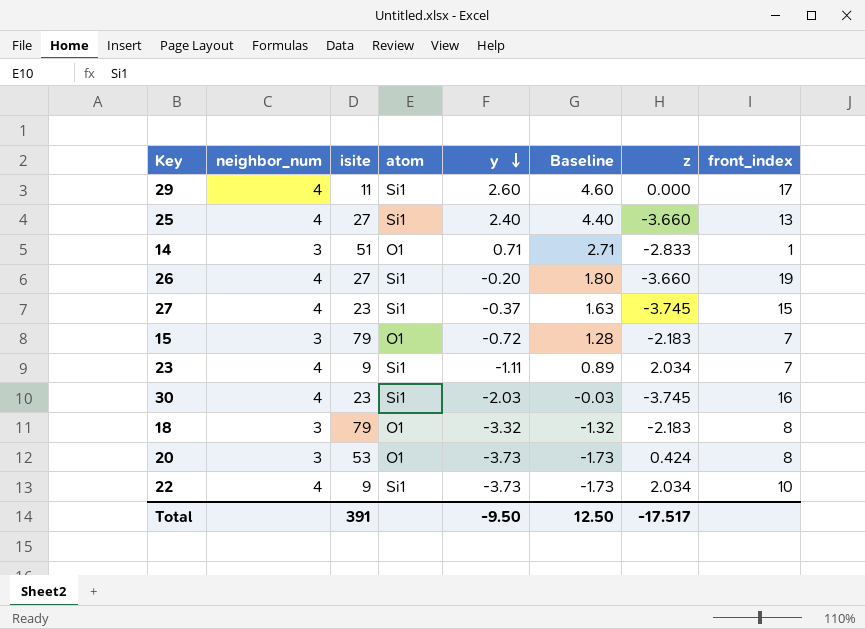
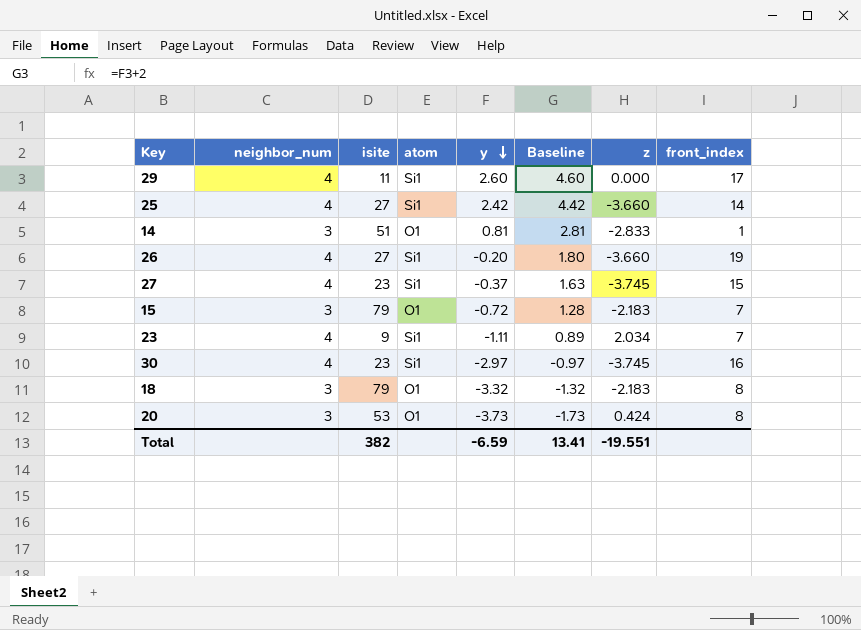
row 22: 4 | 9 | Si1 | -3.73 | -1.73 | 2.034 | 10 -> none
25 | y: 2.40 -> 2.42
25 | Baseline: 4.40 -> 4.42
25 | front_index: 13 -> 14
14 | y: 0.71 -> 0.81
14 | Baseline: 2.71 -> 2.81
30 | y: -2.03 -> -2.97
30 | Baseline: -0.03 -> -0.97
Total | isite: 391 -> 382
Total | y: -9.50 -> -6.59
Total | Baseline: 12.50 -> 13.41
Total | z: -17.517 -> -19.551

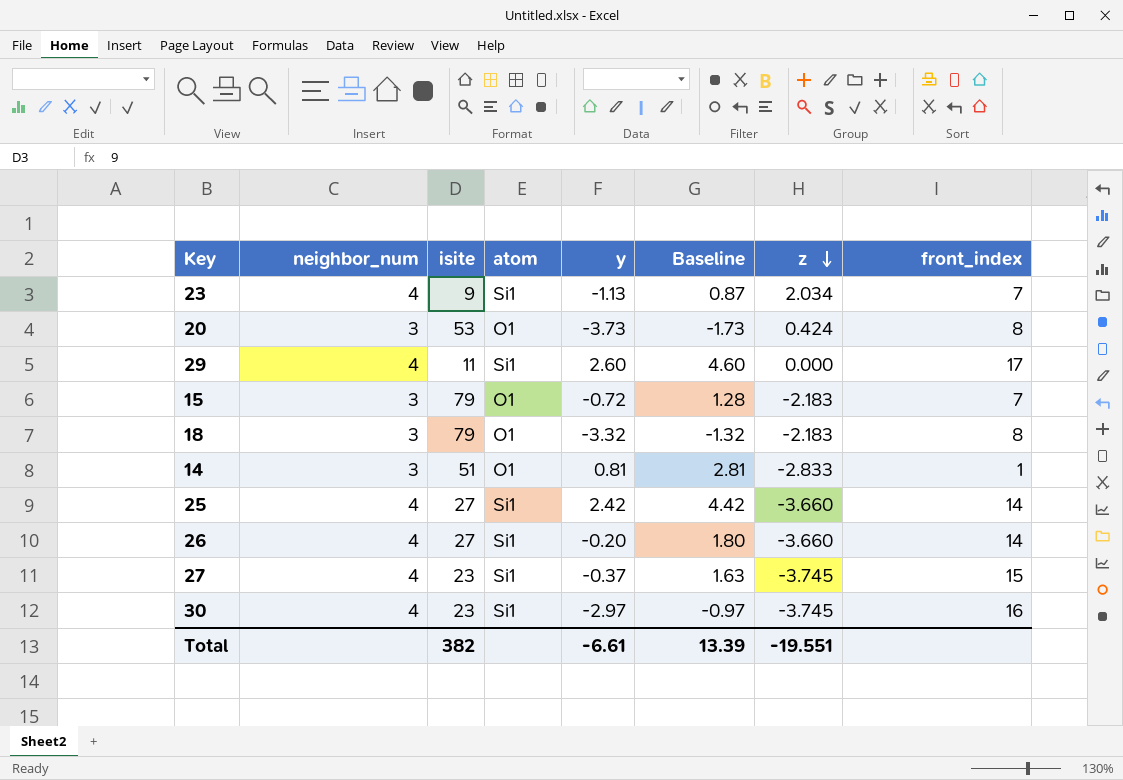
row order: y descending -> z descending
23 | y: -1.11 -> -1.13
23 | Baseline: 0.89 -> 0.87
26 | front_index: 19 -> 14
Total | y: -6.59 -> -6.61
Total | Baseline: 13.41 -> 13.39

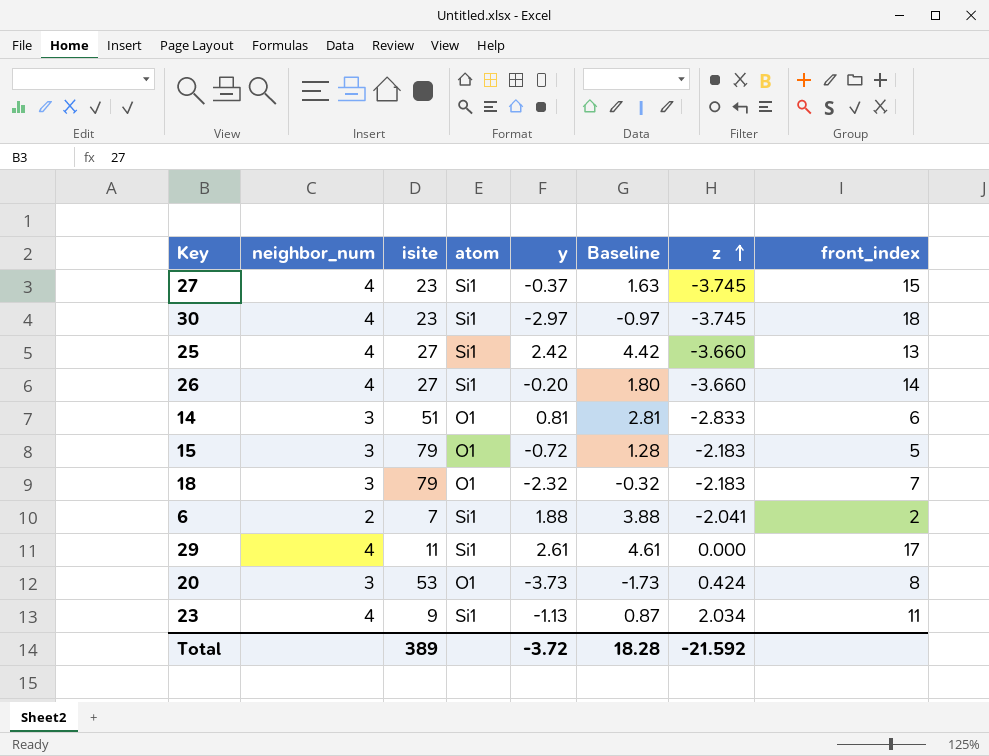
row order: z descending -> z ascending
30 | front_index: 16 -> 18
25 | front_index: 14 -> 13
14 | front_index: 1 -> 6
15 | front_index: 7 -> 5
18 | y: -3.32 -> -2.32
18 | Baseline: -1.32 -> -0.32
18 | front_index: 8 -> 7
row 6: none -> 2 | 7 | Si1 | 1.88 | 3.88 | -2.041 | 2
29 | y: 2.60 -> 2.61
29 | Baseline: 4.60 -> 4.61
23 | front_index: 7 -> 11
Total | isite: 382 -> 389
Total | y: -6.61 -> -3.72
Total | Baseline: 13.39 -> 18.28
Total | z: -19.551 -> -21.592

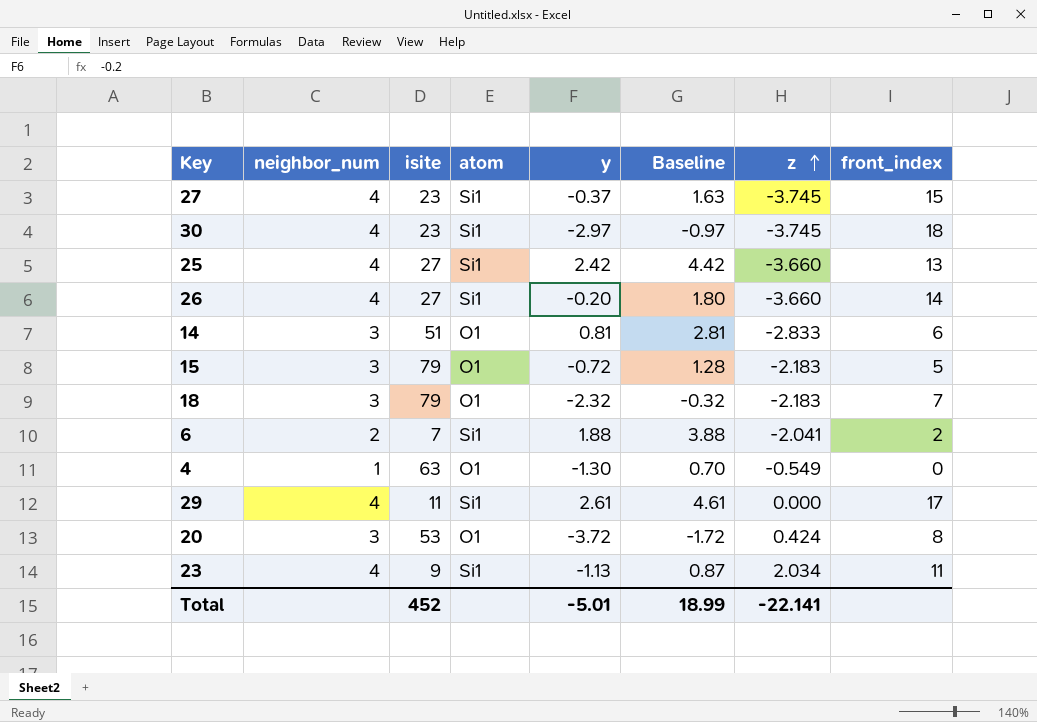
row 4: none -> 1 | 63 | O1 | -1.30 | 0.70 | -0.549 | 0
20 | y: -3.73 -> -3.72
20 | Baseline: -1.73 -> -1.72
Total | isite: 389 -> 452
Total | y: -3.72 -> -5.01
Total | Baseline: 18.28 -> 18.99
Total | z: -21.592 -> -22.141

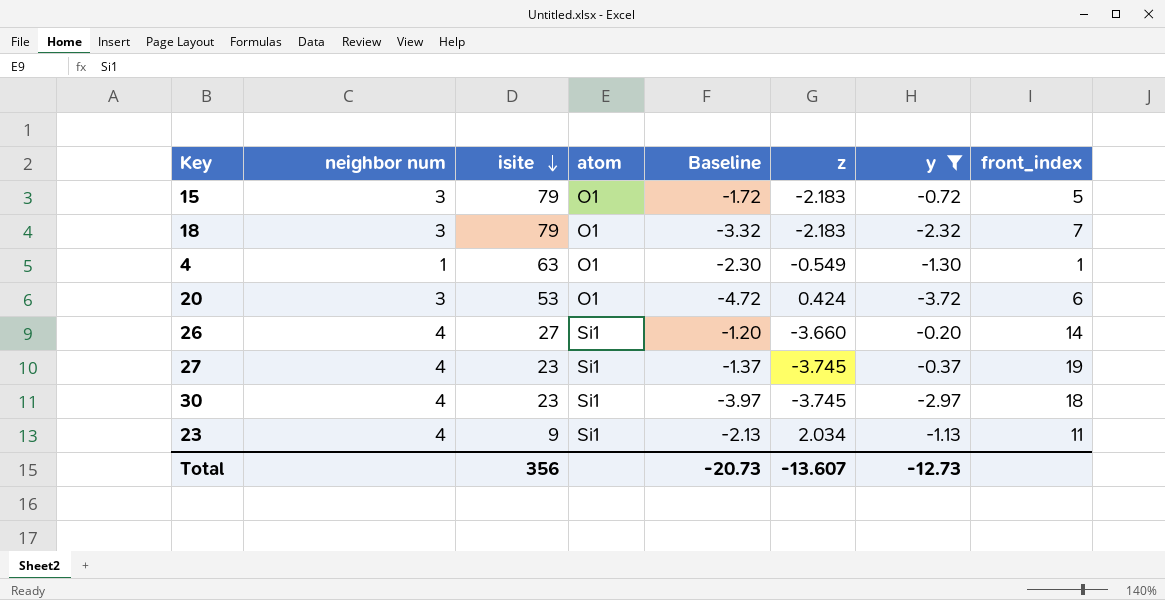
filter: none -> y <= -0.20
row order: z ascending -> isite descending
column name: neighbor_num -> neighbor num
column Baseline | formula: [y] + 2 -> [y] - 1
column y | position: 5 -> 7
4 | front_index: 0 -> 1
20 | front_index: 8 -> 6
27 | front_index: 15 -> 19
Total | isite: 452 -> 356
Total | Baseline: 18.99 -> -20.73
Total | z: -22.141 -> -13.607
Total | y: -5.01 -> -12.73

